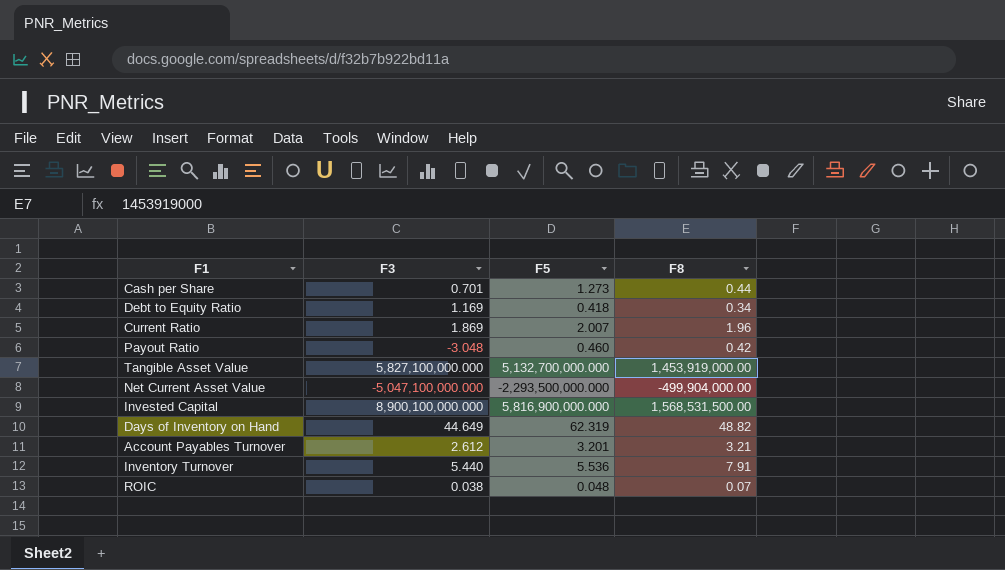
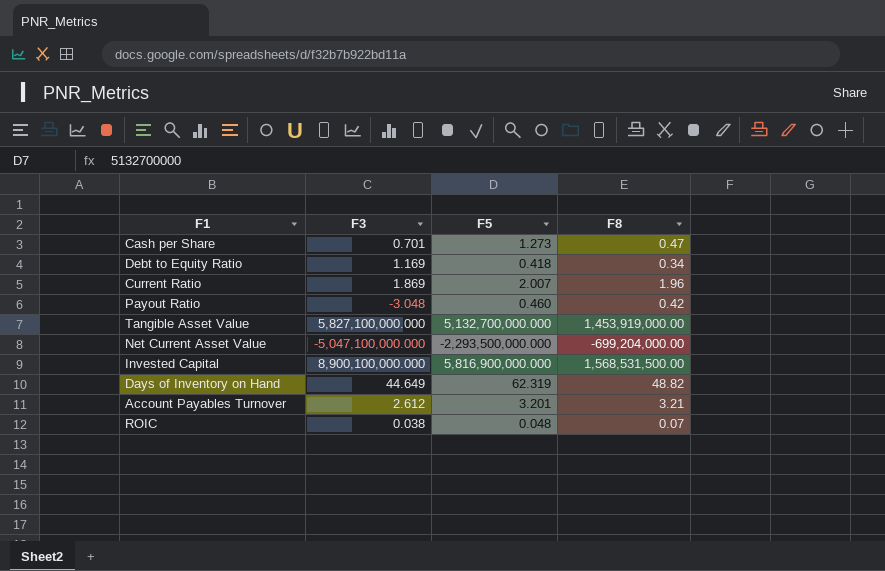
row Inventory Turnover: 5.440 | 5.536 | 7.91 -> none
Cash per Share | F8: 0.44 -> 0.47
Net Current Asset Value | F8: -499,904,000.00 -> -699,204,000.00

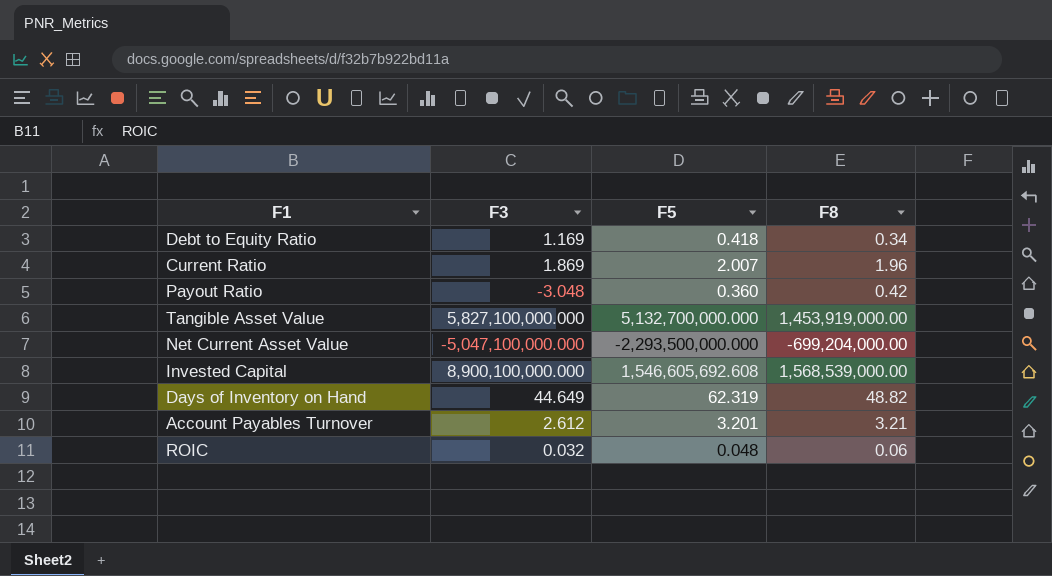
row Cash per Share: 0.701 | 1.273 | 0.47 -> none
Payout Ratio | F5: 0.460 -> 0.360
Invested Capital | F5: 5,816,900,000.000 -> 1,546,605,692.608
Invested Capital | F8: 1,568,531,500.00 -> 1,568,539,000.00
ROIC | F3: 0.038 -> 0.032
ROIC | F8: 0.07 -> 0.06

